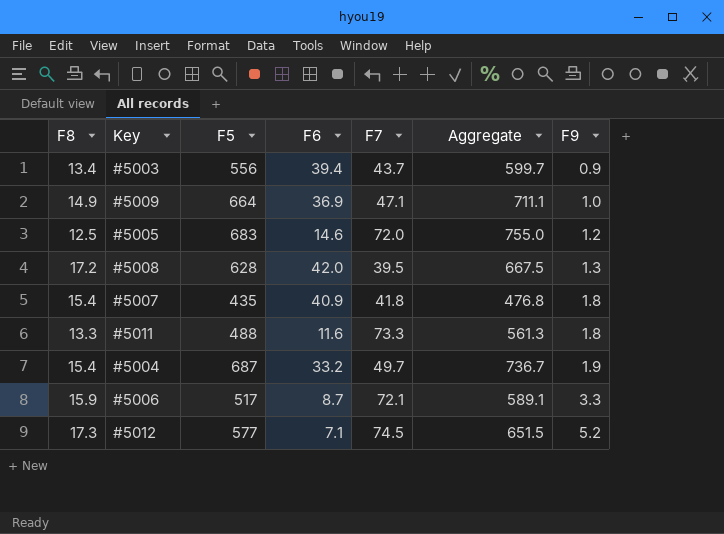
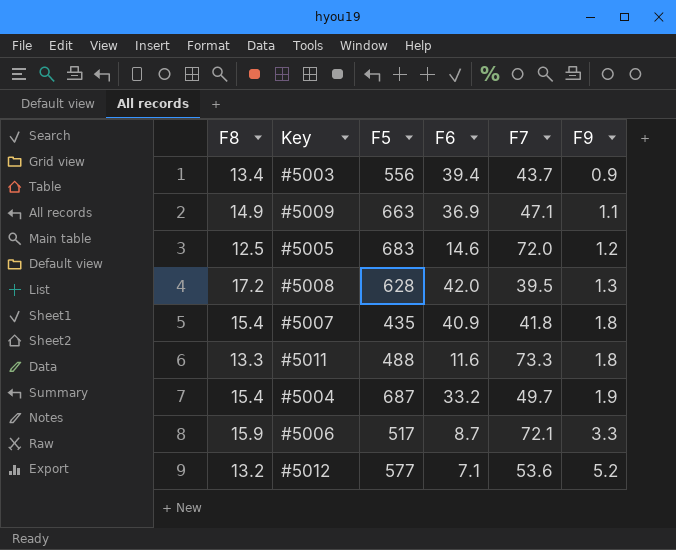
column Aggregate | formula: [F5] + [F7] -> none
#5009 | F5: 664 -> 663
#5009 | F9: 1.0 -> 1.1
#5012 | F8: 17.3 -> 13.2
#5012 | F7: 74.5 -> 53.6

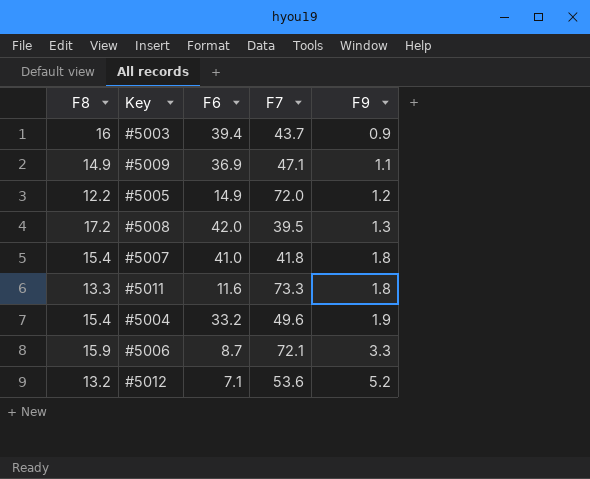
column F5 | position: 3 -> none
#5003 | F8: 13.4 -> 16
#5005 | F8: 12.5 -> 12.2
#5005 | F6: 14.6 -> 14.9
#5007 | F6: 40.9 -> 41.0
#5004 | F7: 49.7 -> 49.6

